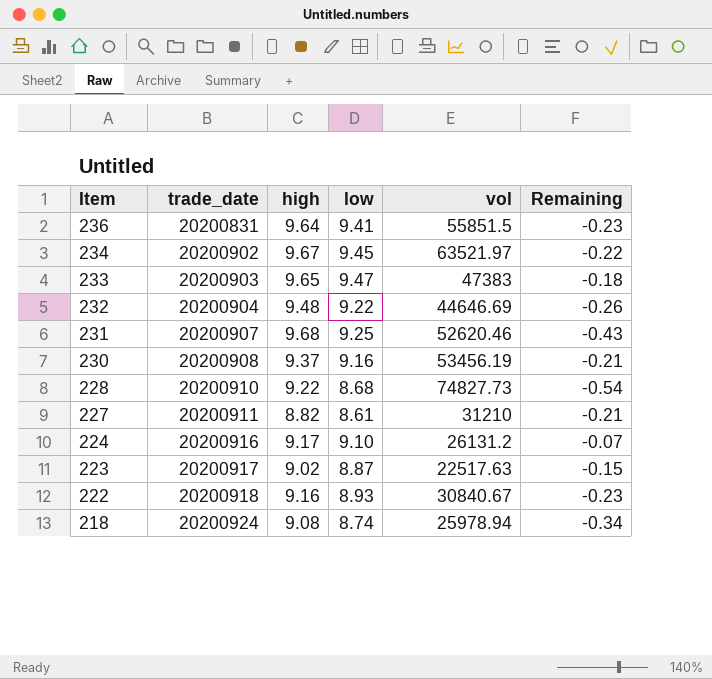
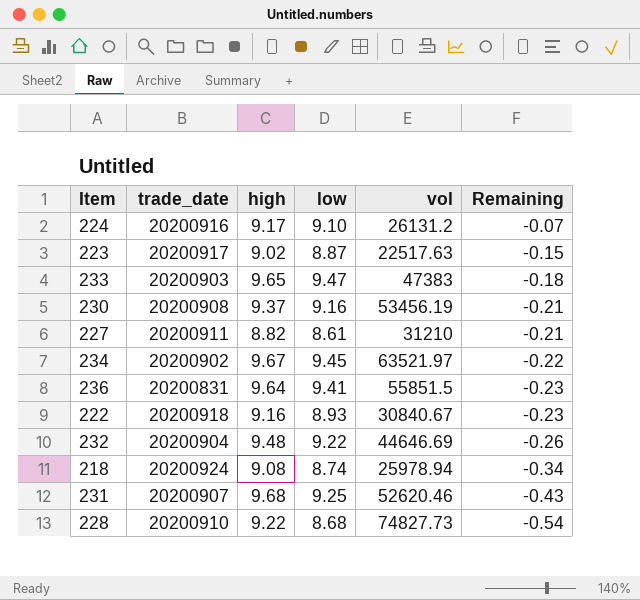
row order: Item descending -> Remaining descending

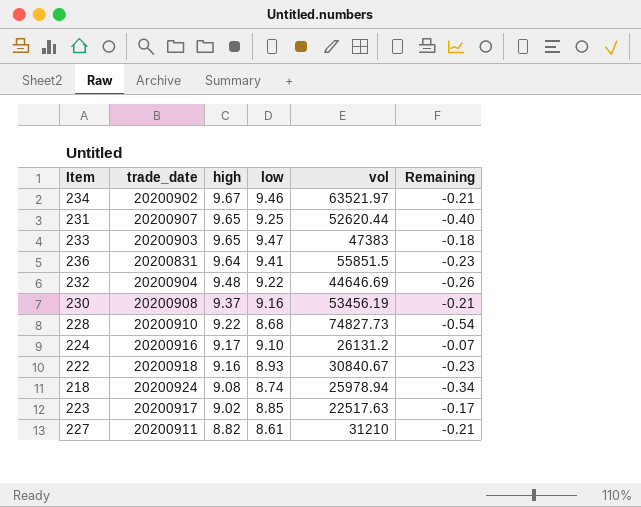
row order: Remaining descending -> high descending
234 | low: 9.45 -> 9.46
234 | Remaining: -0.22 -> -0.21
231 | high: 9.68 -> 9.65
231 | vol: 52620.46 -> 52620.44
231 | Remaining: -0.43 -> -0.40
223 | low: 8.87 -> 8.85
223 | Remaining: -0.15 -> -0.17

